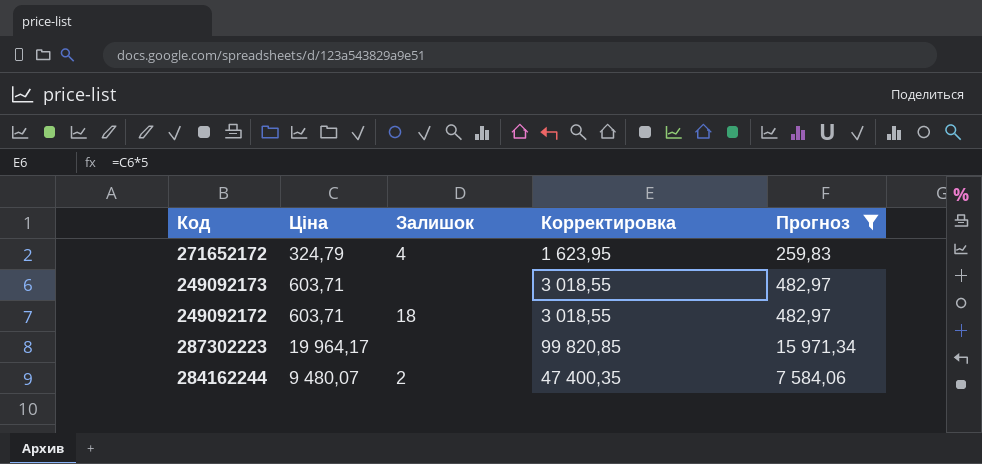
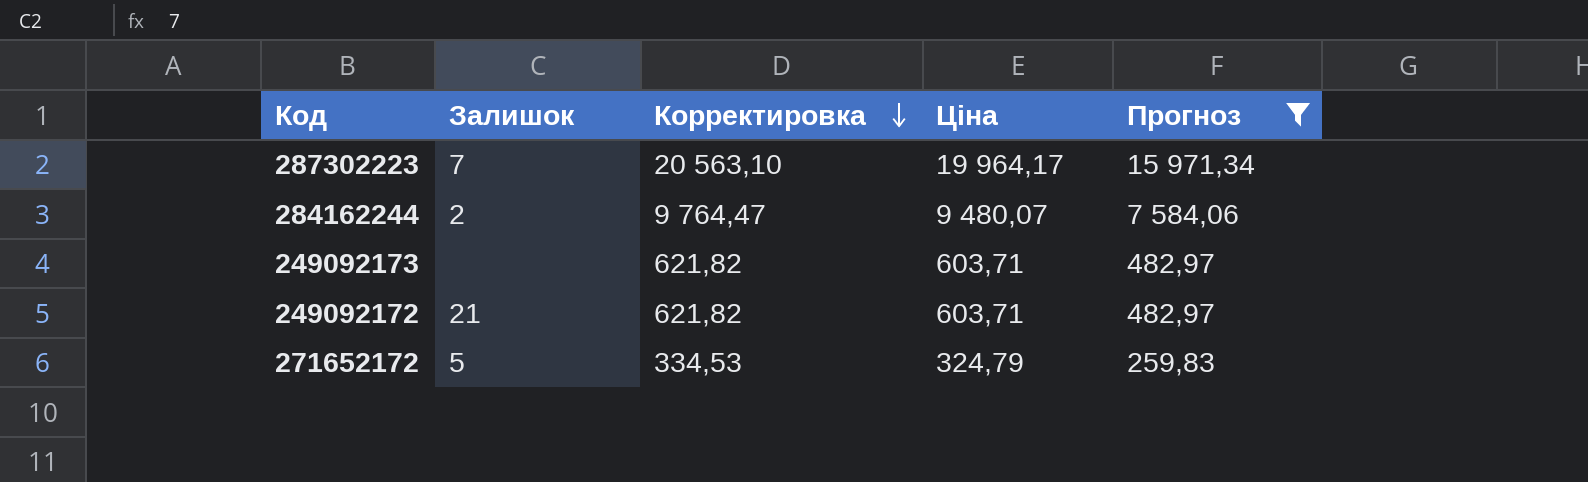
row order: none -> Корректировка descending
column Корректировка | formula: [Ціна] * 5 -> [Ціна] * 1,03
column Ціна | position: 2 -> 4
287302223 | Залишок: none -> 7
249092172 | Залишок: 18 -> 21
271652172 | Залишок: 4 -> 5

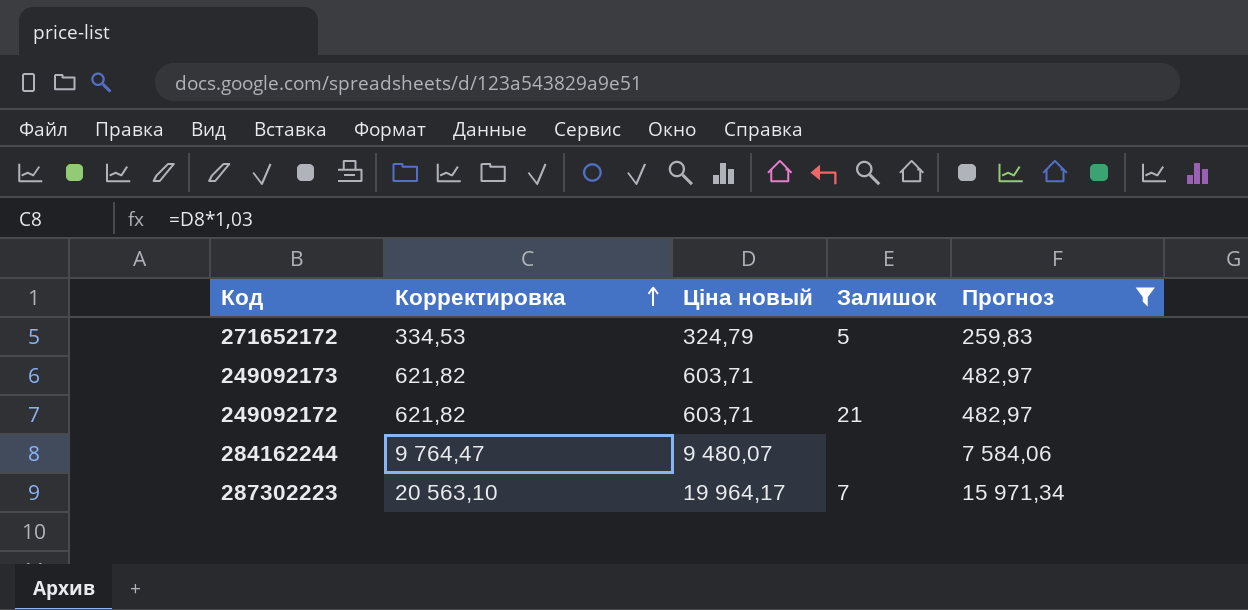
row order: Корректировка descending -> Корректировка ascending
column name: Ціна -> Ціна новый
column Залишок | position: 2 -> 4
284162244 | Залишок: 2 -> none

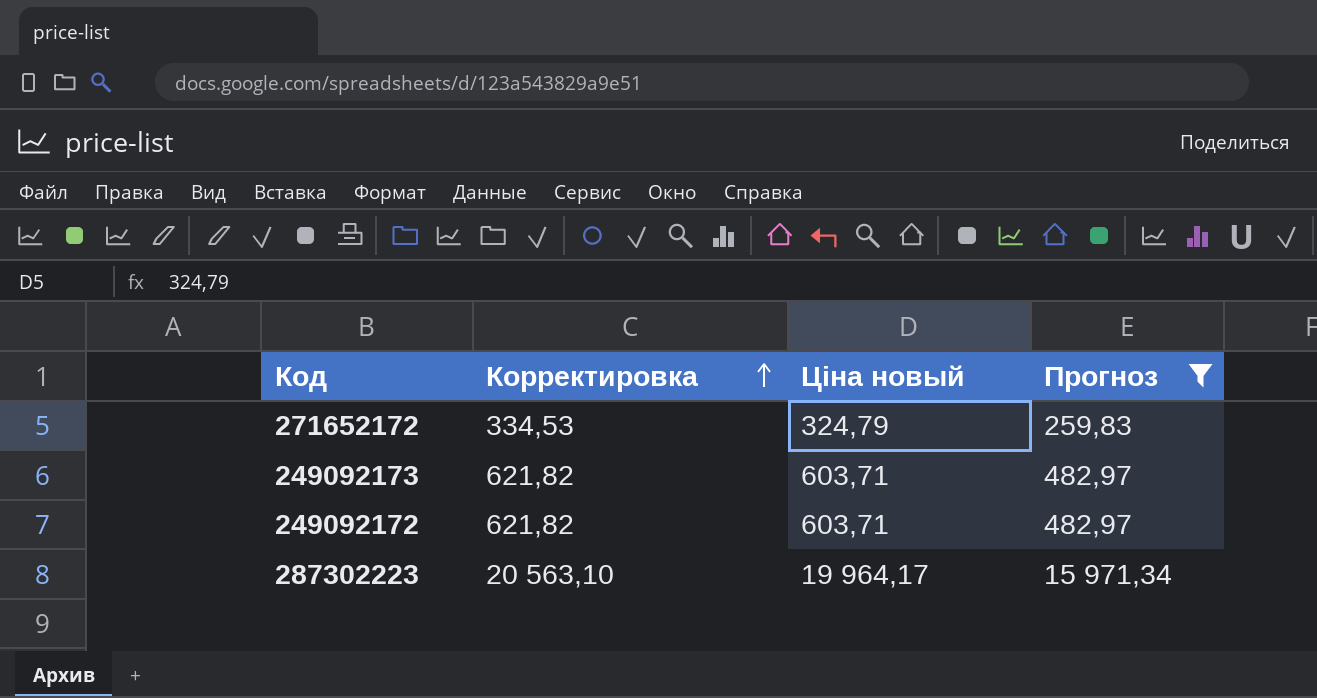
column Залишок | position: 4 -> none
row 284162244: 9 764,47 | 9 480,07 | none | 7 584,06 -> none

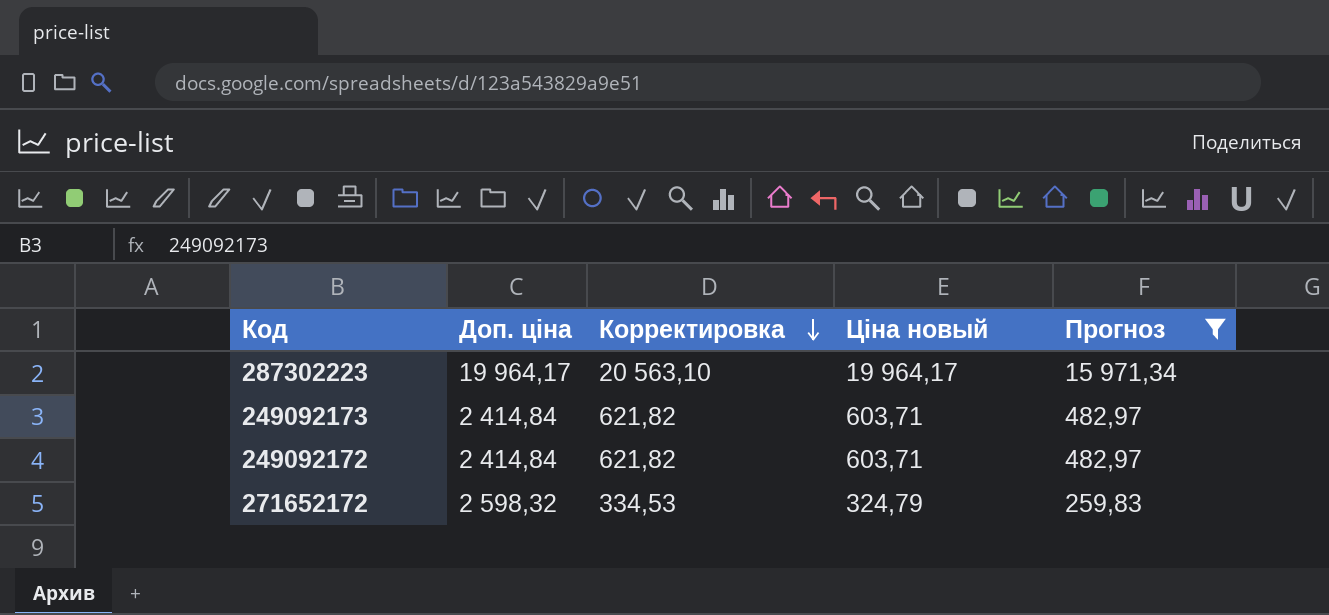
row order: Корректировка ascending -> Корректировка descending
column Доп. ціна | position: none -> 2

